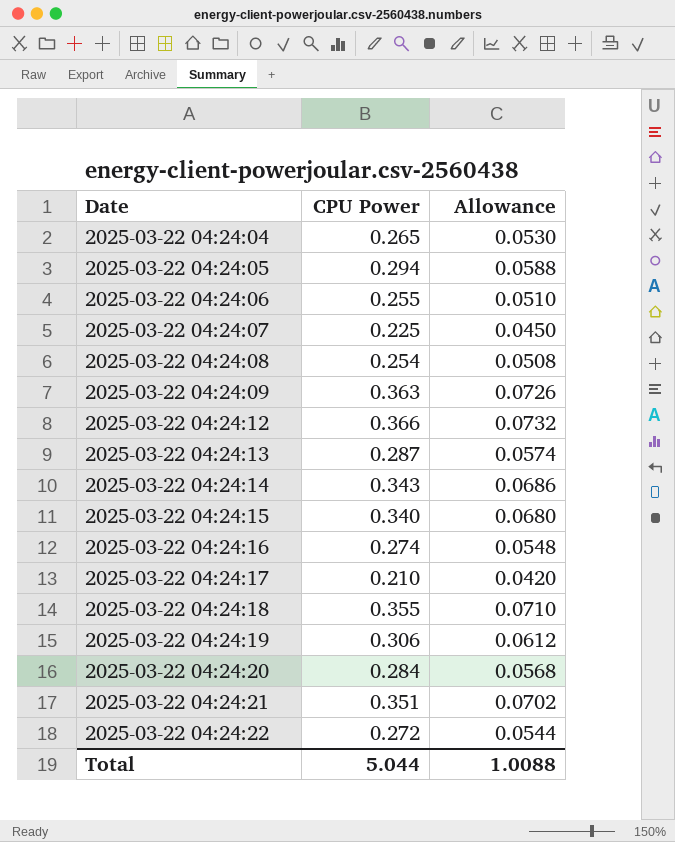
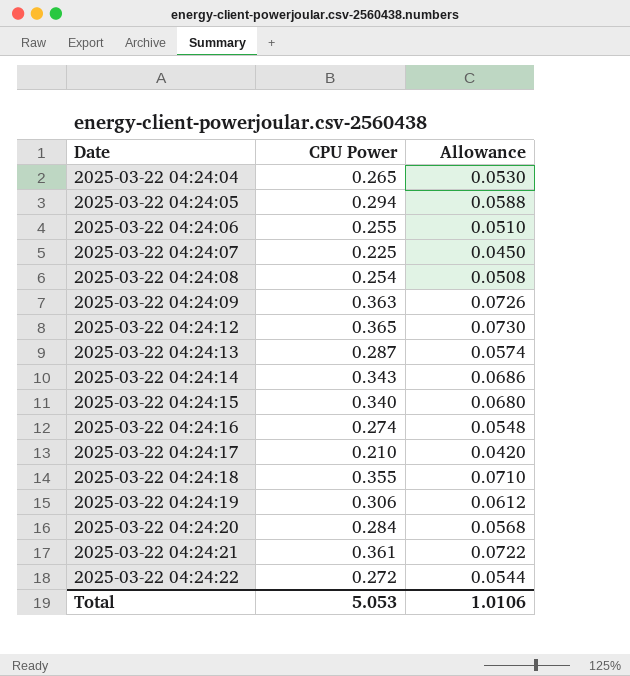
2025-03-22 04:24:12 | CPU Power: 0.366 -> 0.365
2025-03-22 04:24:12 | Allowance: 0.0732 -> 0.0730
2025-03-22 04:24:21 | CPU Power: 0.351 -> 0.361
2025-03-22 04:24:21 | Allowance: 0.0702 -> 0.0722
Total | CPU Power: 5.044 -> 5.053
Total | Allowance: 1.0088 -> 1.0106

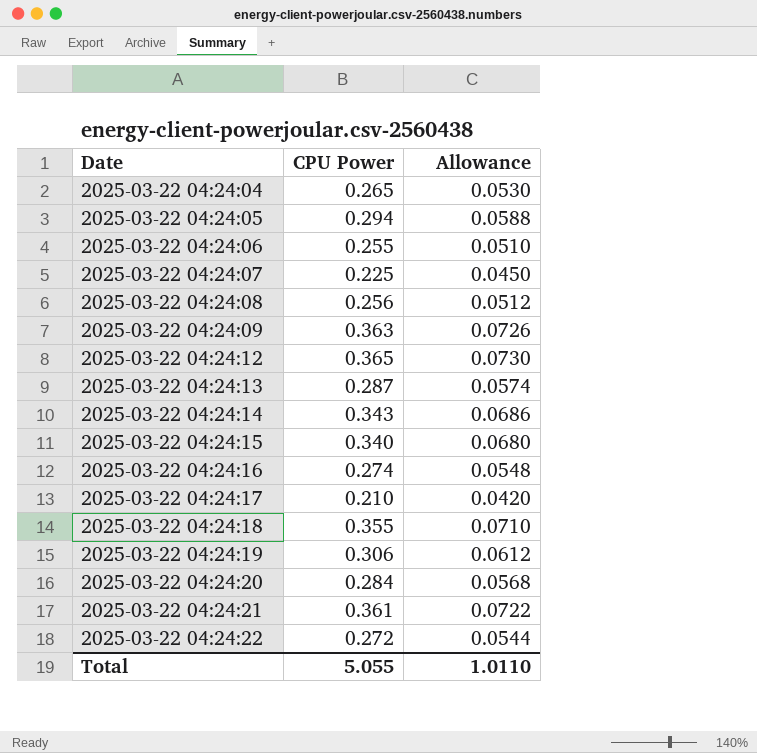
2025-03-22 04:24:08 | CPU Power: 0.254 -> 0.256
2025-03-22 04:24:08 | Allowance: 0.0508 -> 0.0512
Total | CPU Power: 5.053 -> 5.055
Total | Allowance: 1.0106 -> 1.0110

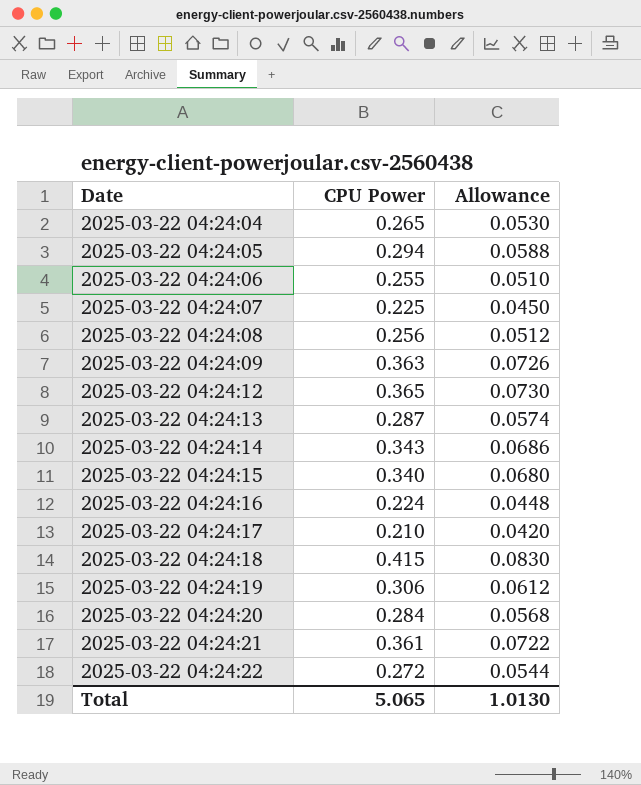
2025-03-22 04:24:16 | CPU Power: 0.274 -> 0.224
2025-03-22 04:24:16 | Allowance: 0.0548 -> 0.0448
2025-03-22 04:24:18 | CPU Power: 0.355 -> 0.415
2025-03-22 04:24:18 | Allowance: 0.0710 -> 0.0830
Total | CPU Power: 5.055 -> 5.065
Total | Allowance: 1.0110 -> 1.0130

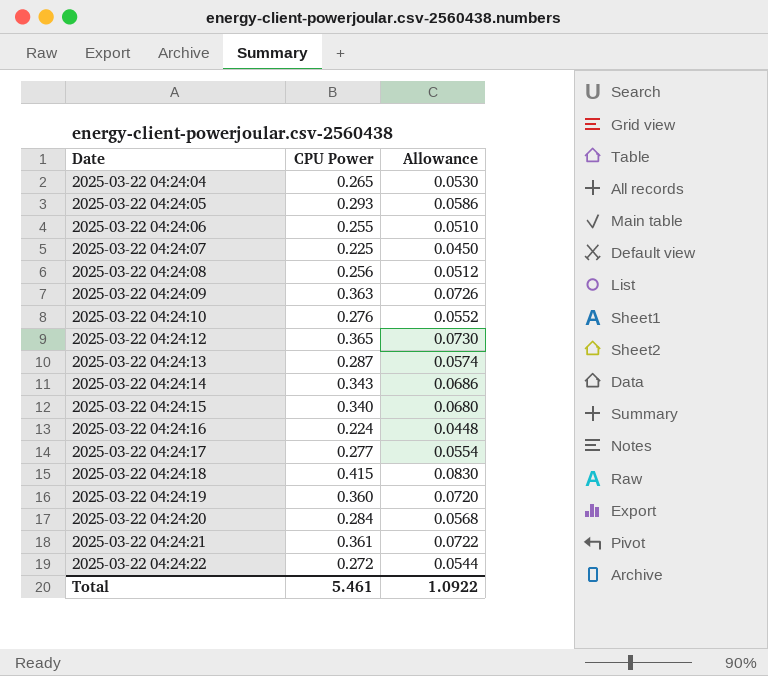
2025-03-22 04:24:05 | CPU Power: 0.294 -> 0.293
2025-03-22 04:24:05 | Allowance: 0.0588 -> 0.0586
row 2025-03-22 04:24:10: none -> 0.276 | 0.0552
2025-03-22 04:24:17 | CPU Power: 0.210 -> 0.277
2025-03-22 04:24:17 | Allowance: 0.0420 -> 0.0554
2025-03-22 04:24:19 | CPU Power: 0.306 -> 0.360
2025-03-22 04:24:19 | Allowance: 0.0612 -> 0.0720
Total | CPU Power: 5.065 -> 5.461
Total | Allowance: 1.0130 -> 1.0922

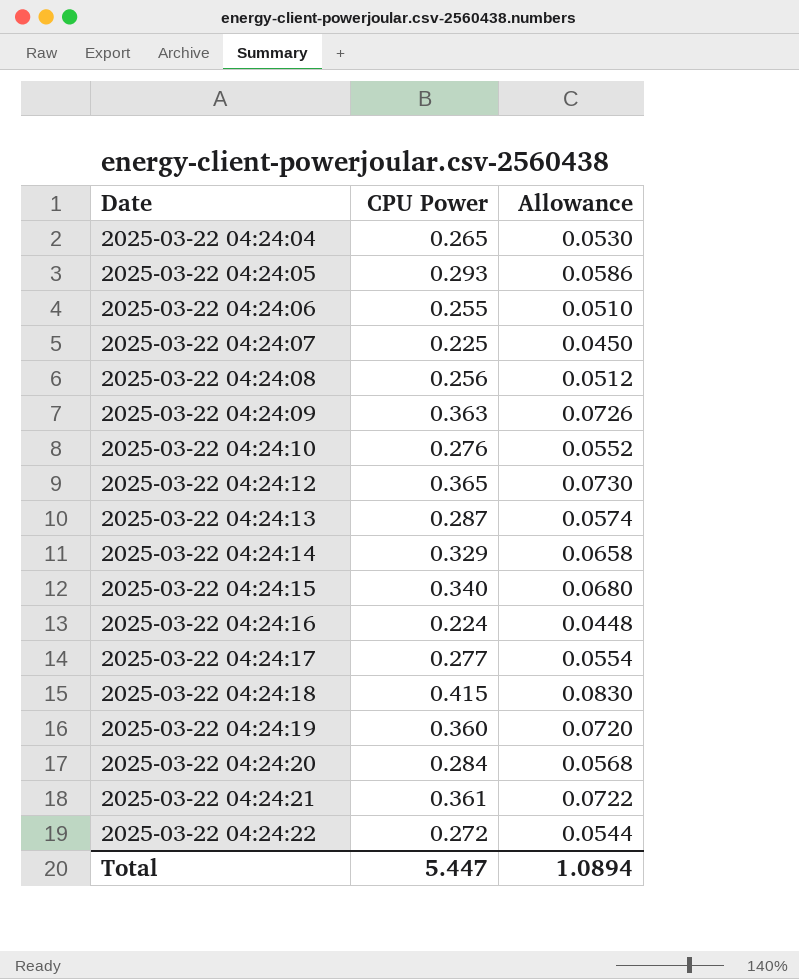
2025-03-22 04:24:14 | CPU Power: 0.343 -> 0.329
2025-03-22 04:24:14 | Allowance: 0.0686 -> 0.0658
Total | CPU Power: 5.461 -> 5.447
Total | Allowance: 1.0922 -> 1.0894

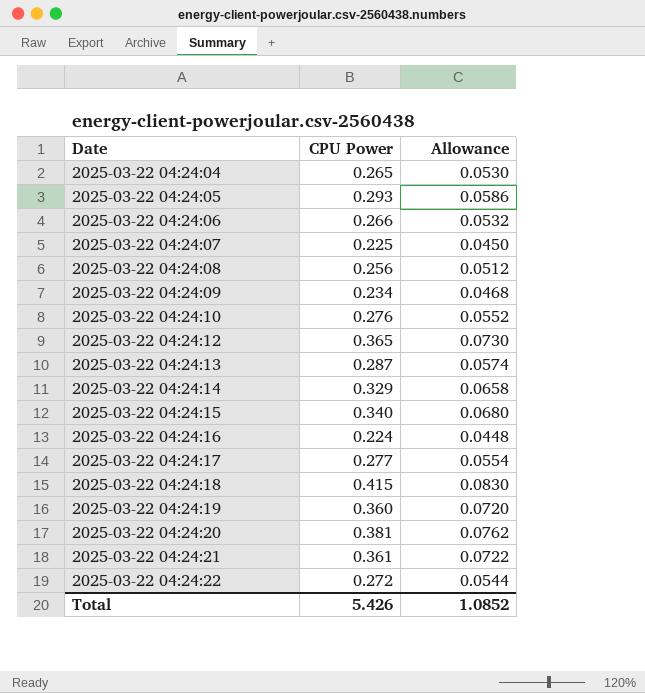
2025-03-22 04:24:06 | CPU Power: 0.255 -> 0.266
2025-03-22 04:24:06 | Allowance: 0.0510 -> 0.0532
2025-03-22 04:24:09 | CPU Power: 0.363 -> 0.234
2025-03-22 04:24:09 | Allowance: 0.0726 -> 0.0468
2025-03-22 04:24:20 | CPU Power: 0.284 -> 0.381
2025-03-22 04:24:20 | Allowance: 0.0568 -> 0.0762
Total | CPU Power: 5.447 -> 5.426
Total | Allowance: 1.0894 -> 1.0852

